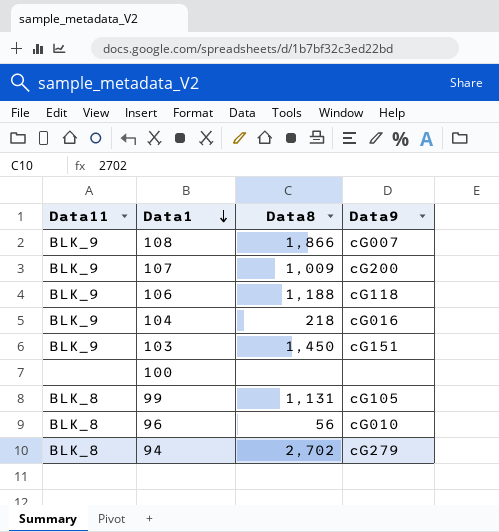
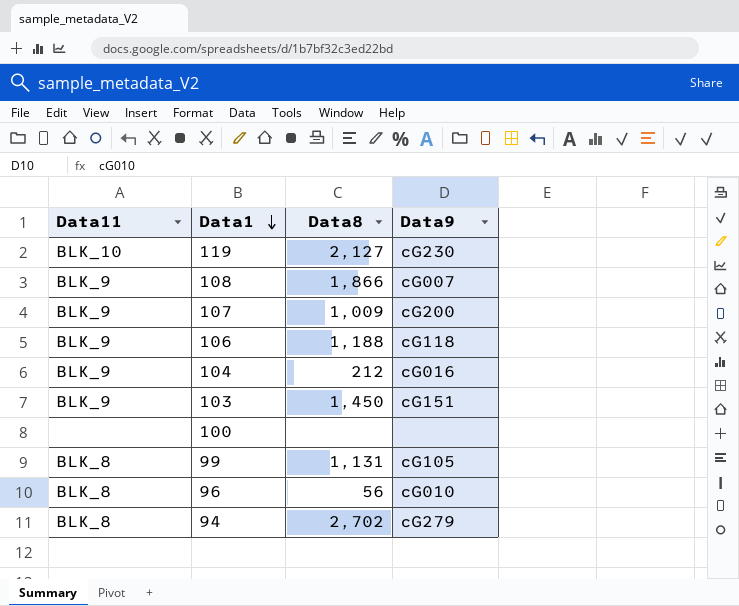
row 119: none -> BLK_10 | 2,127 | cG230
104 | Data8: 218 -> 212

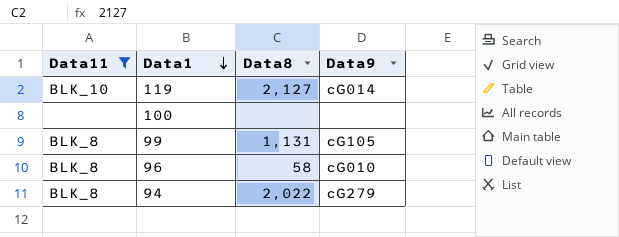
filter: none -> Data11 != BLK_9
119 | Data9: cG230 -> cG014
96 | Data8: 56 -> 58
94 | Data8: 2,702 -> 2,022

